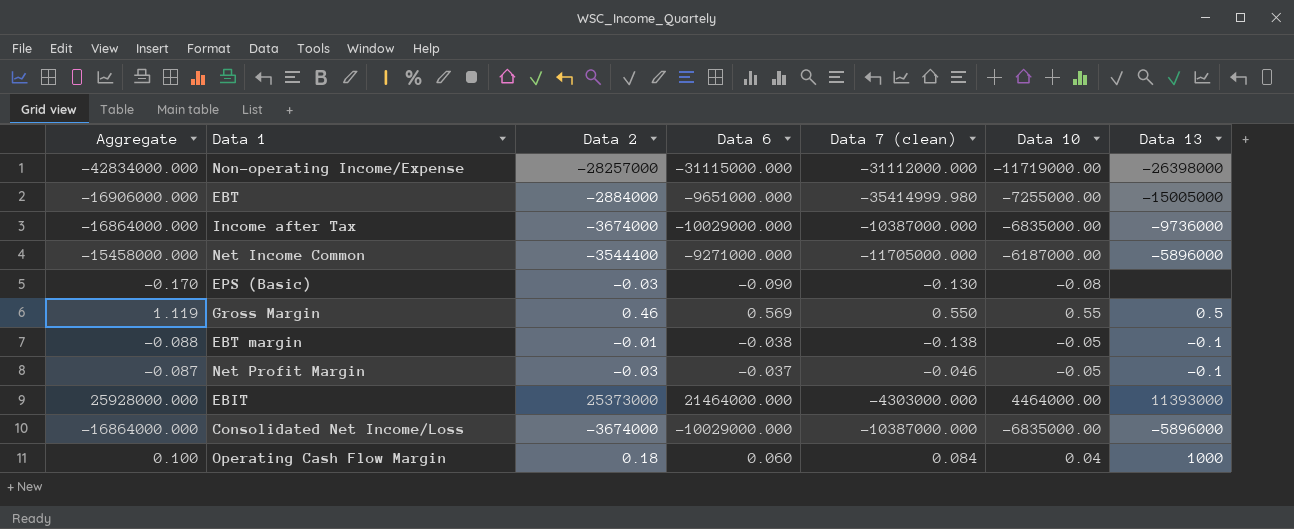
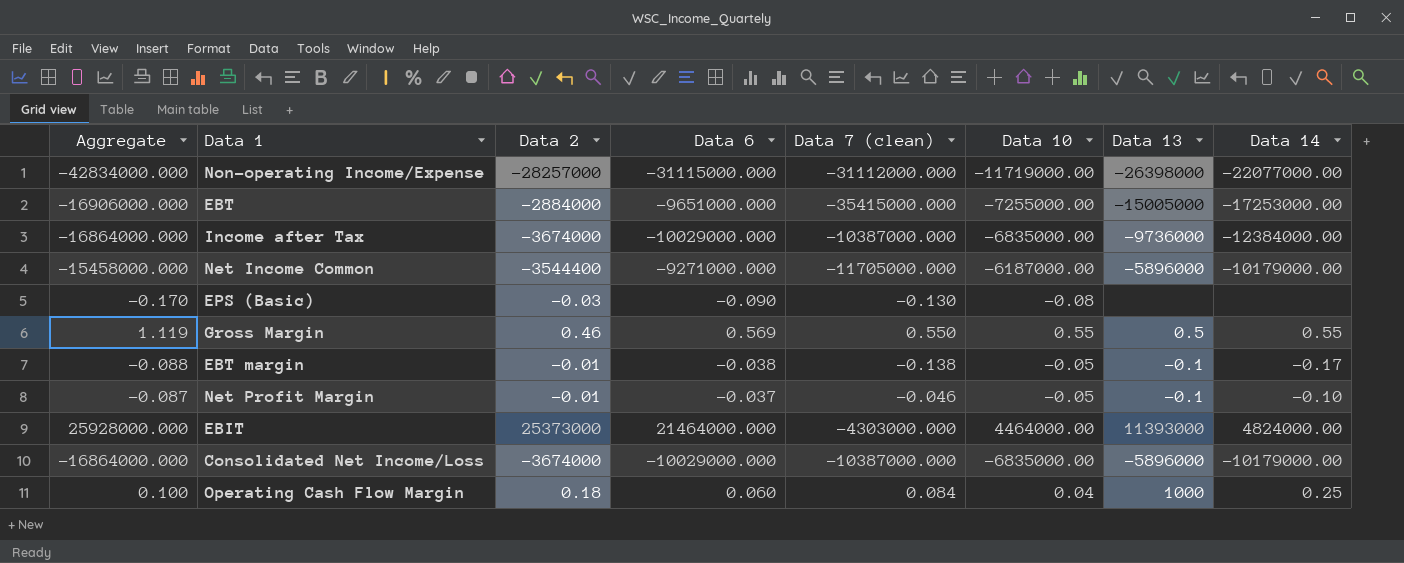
column Data 14 | position: none -> 8
EBT | Data 7 (clean): -35414999.980 -> -35415000.000
Net Profit Margin | Data 2: -0.03 -> -0.01

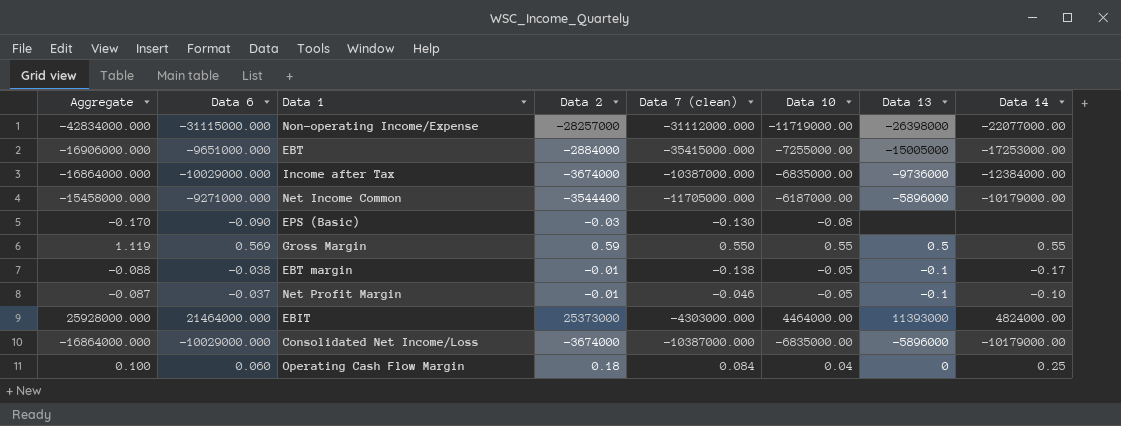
column Data 6 | position: 4 -> 2
Gross Margin | Data 2: 0.46 -> 0.59
Operating Cash Flow Margin | Data 13: 1000 -> 0

